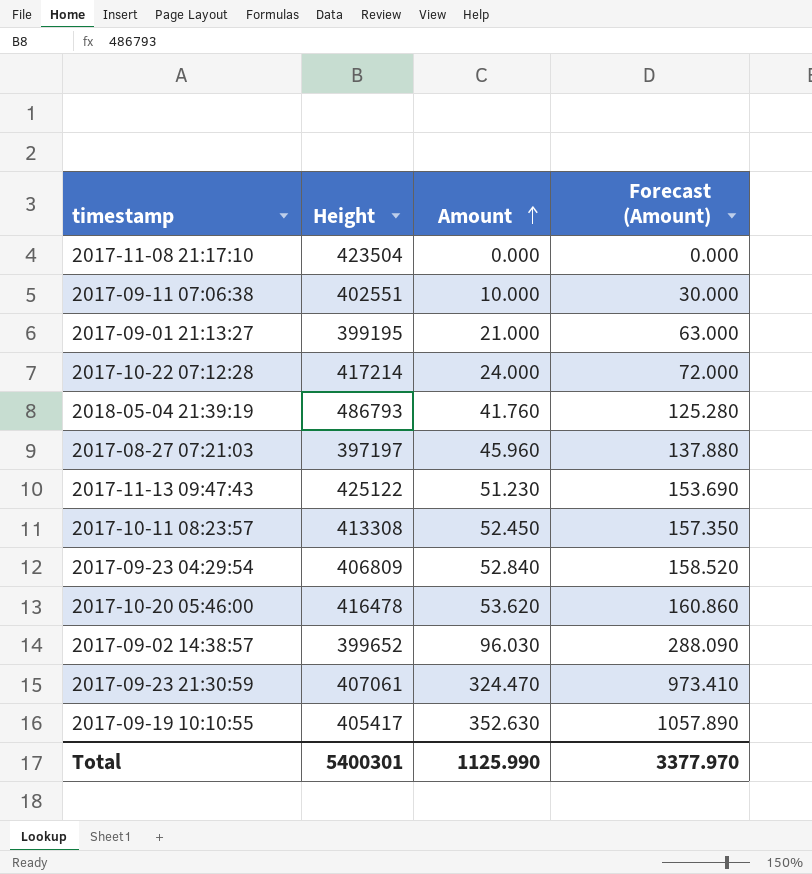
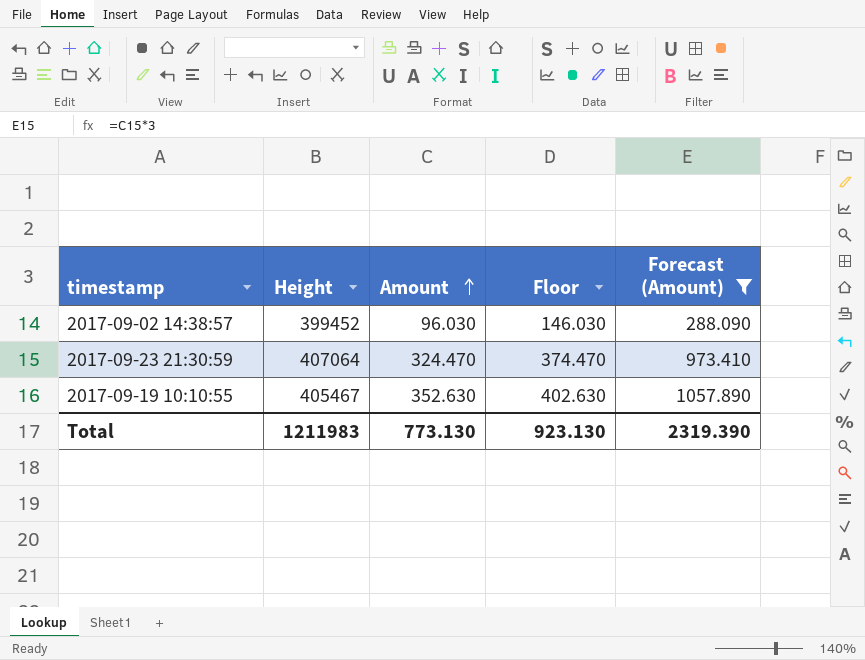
filter: none -> Forecast (Amount) >= 288.090
column Floor | formula: none -> [Amount] + 50
2017-09-02 14:38:57 | Height: 399652 -> 399452
2017-09-23 21:30:59 | Height: 407061 -> 407064
2017-09-19 10:10:55 | Height: 405417 -> 405467
Total | Height: 5400301 -> 1211983
Total | Amount: 1125.990 -> 773.130
Total | Forecast (Amount): 3377.970 -> 2319.390

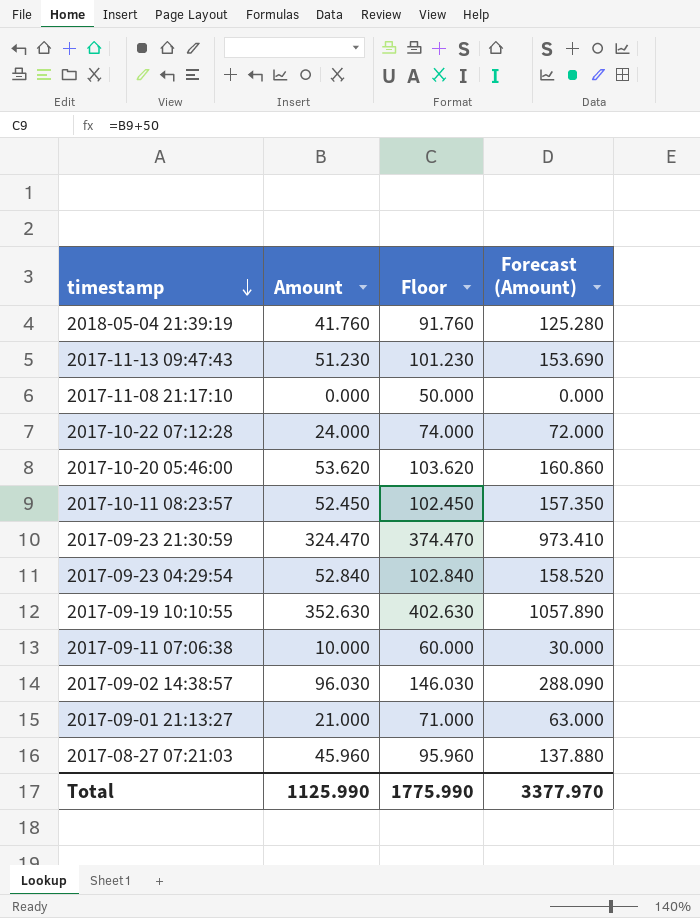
filter: Forecast (Amount) >= 288.090 -> none
row order: Amount ascending -> timestamp descending
column Height | position: 2 -> none
Total | Amount: 773.130 -> 1125.990
Total | Floor: 923.130 -> 1775.990
Total | Forecast (Amount): 2319.390 -> 3377.970

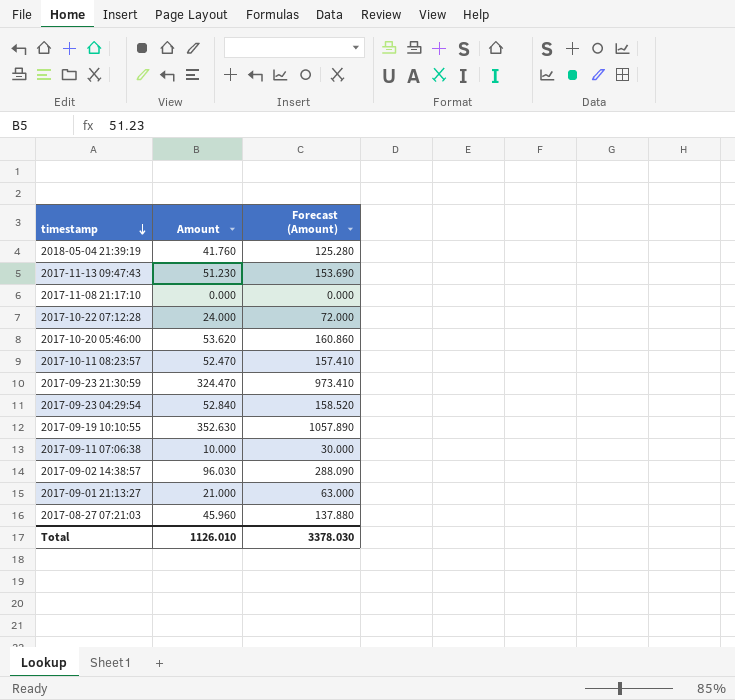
column Floor | formula: [Amount] + 50 -> none
2017-10-11 08:23:57 | Amount: 52.450 -> 52.470
2017-10-11 08:23:57 | Forecast (Amount): 157.350 -> 157.410
Total | Amount: 1125.990 -> 1126.010
Total | Forecast (Amount): 3377.970 -> 3378.030

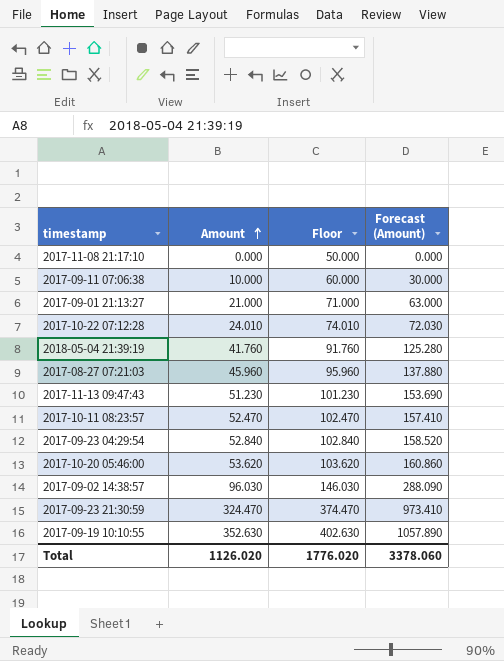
row order: timestamp descending -> Amount ascending
column Floor | formula: none -> [Amount] + 50
2017-10-22 07:12:28 | Amount: 24.000 -> 24.010
2017-10-22 07:12:28 | Forecast (Amount): 72.000 -> 72.030
Total | Amount: 1126.010 -> 1126.020
Total | Forecast (Amount): 3378.030 -> 3378.060

